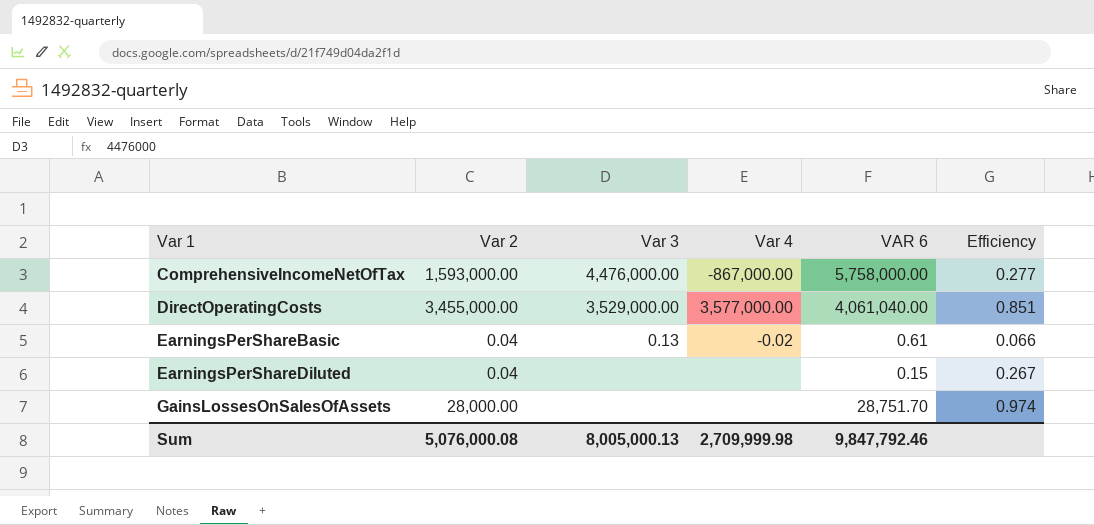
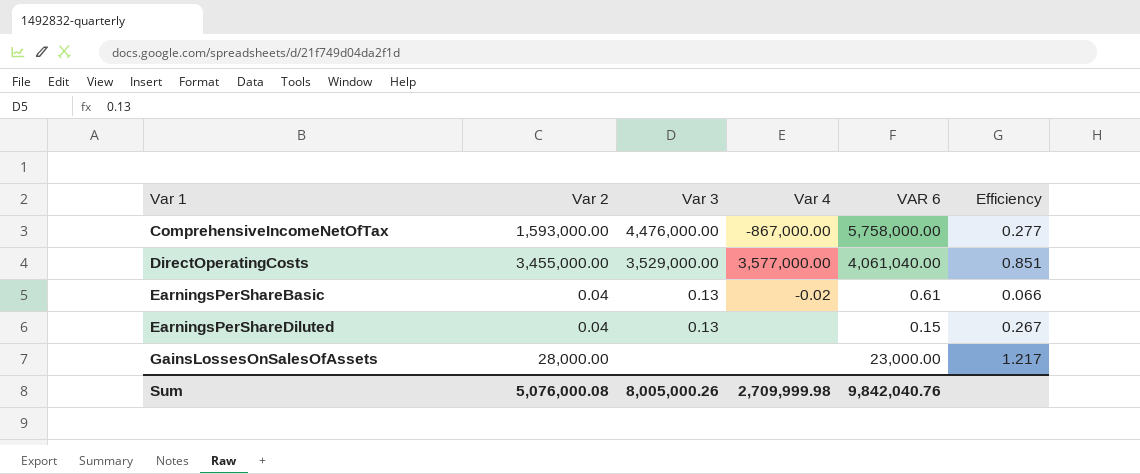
EarningsPerShareDiluted | Var 3: none -> 0.13
GainsLossesOnSalesOfAssets | VAR 6: 28,751.70 -> 23,000.00
GainsLossesOnSalesOfAssets | Efficiency: 0.974 -> 1.217
Sum | Var 3: 8,005,000.13 -> 8,005,000.26
Sum | VAR 6: 9,847,792.46 -> 9,842,040.76

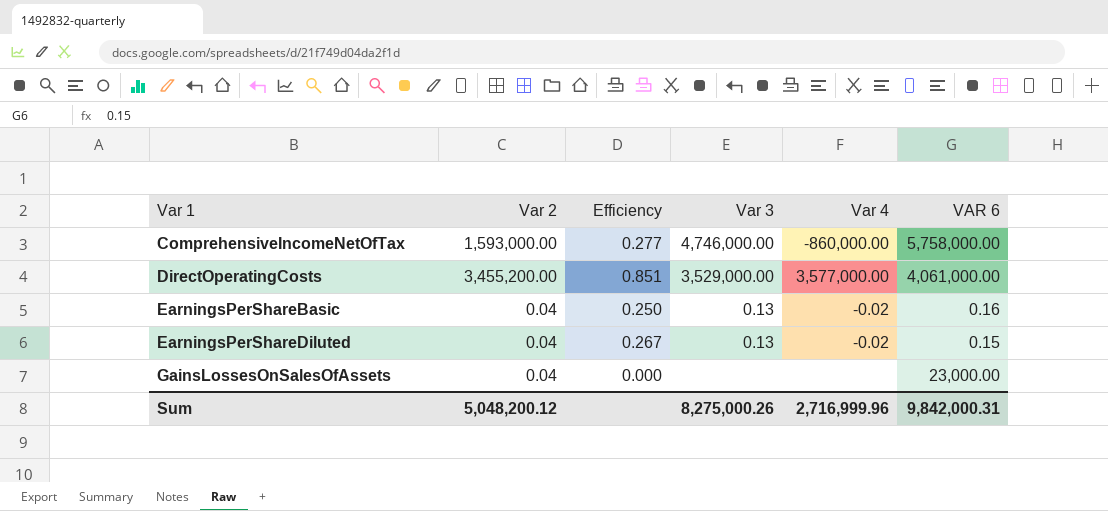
column Efficiency | position: 6 -> 3
ComprehensiveIncomeNetOfTax | Var 3: 4,476,000.00 -> 4,746,000.00
ComprehensiveIncomeNetOfTax | Var 4: -867,000.00 -> -860,000.00
DirectOperatingCosts | Var 2: 3,455,000.00 -> 3,455,200.00
DirectOperatingCosts | VAR 6: 4,061,040.00 -> 4,061,000.00
EarningsPerShareBasic | Efficiency: 0.066 -> 0.250
EarningsPerShareBasic | VAR 6: 0.61 -> 0.16
EarningsPerShareDiluted | Var 4: none -> -0.02
GainsLossesOnSalesOfAssets | Var 2: 28,000.00 -> 0.04
GainsLossesOnSalesOfAssets | Efficiency: 1.217 -> 0.000
Sum | Var 2: 5,076,000.08 -> 5,048,200.12
Sum | Var 3: 8,005,000.26 -> 8,275,000.26
Sum | Var 4: 2,709,999.98 -> 2,716,999.96
Sum | VAR 6: 9,842,040.76 -> 9,842,000.31

